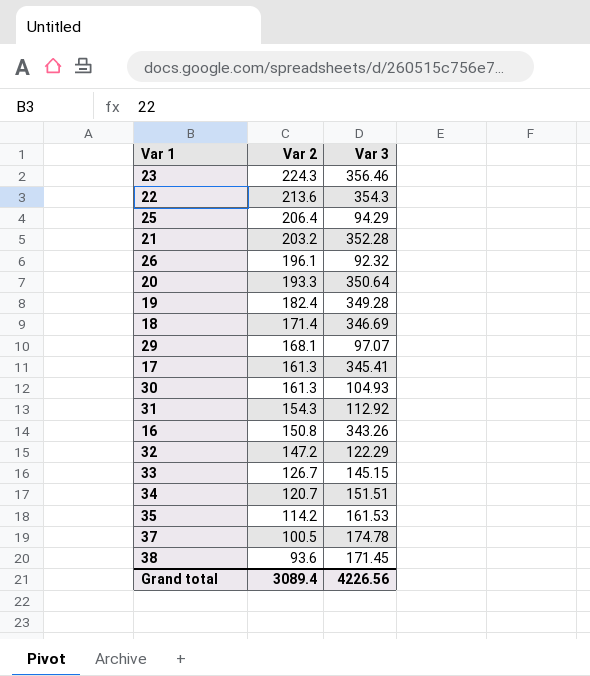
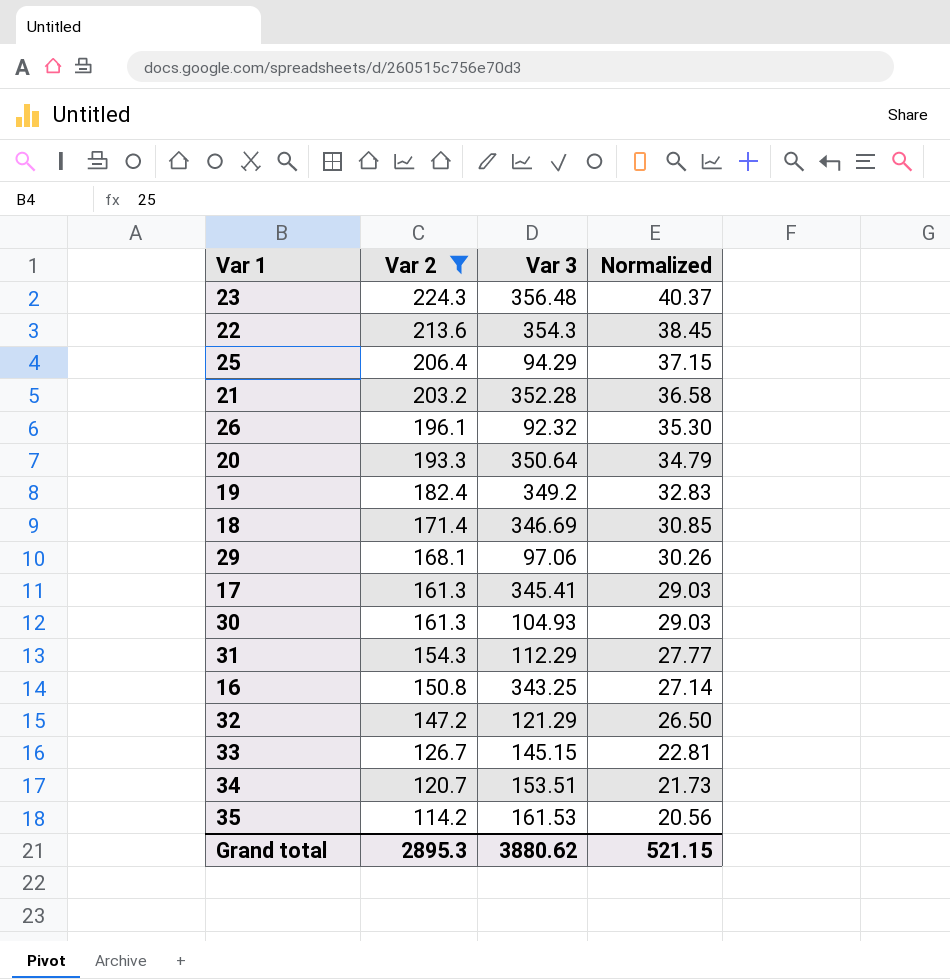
filter: none -> Var 2 >= 114.2
column Normalized | formula: none -> [Var 2] * 0.18
23 | Var 3: 356.46 -> 356.48
19 | Var 3: 349.28 -> 349.2
29 | Var 3: 97.07 -> 97.06
31 | Var 3: 112.92 -> 112.29
16 | Var 3: 343.26 -> 343.25
32 | Var 3: 122.29 -> 121.29
34 | Var 3: 151.51 -> 153.51
Grand total | Var 2: 3089.4 -> 2895.3
Grand total | Var 3: 4226.56 -> 3880.62

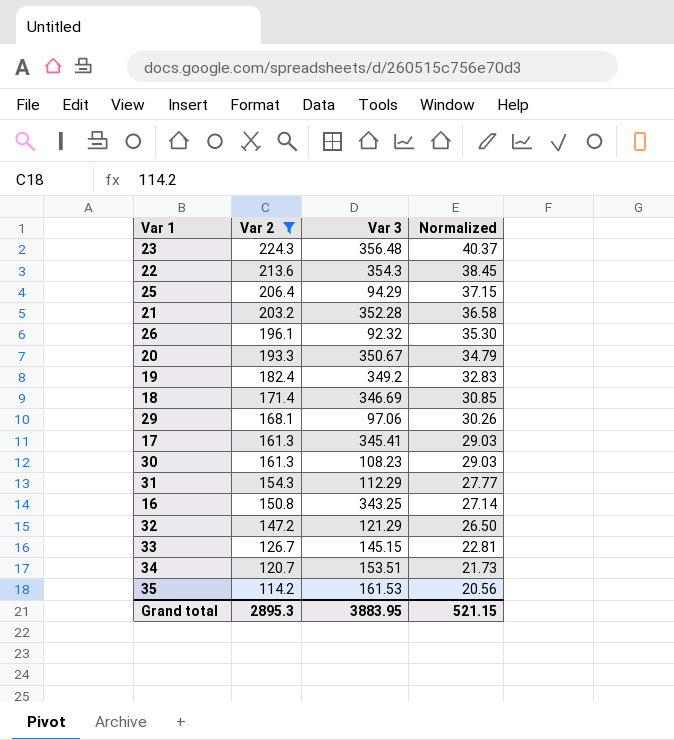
20 | Var 3: 350.64 -> 350.67
30 | Var 3: 104.93 -> 108.23
Grand total | Var 3: 3880.62 -> 3883.95

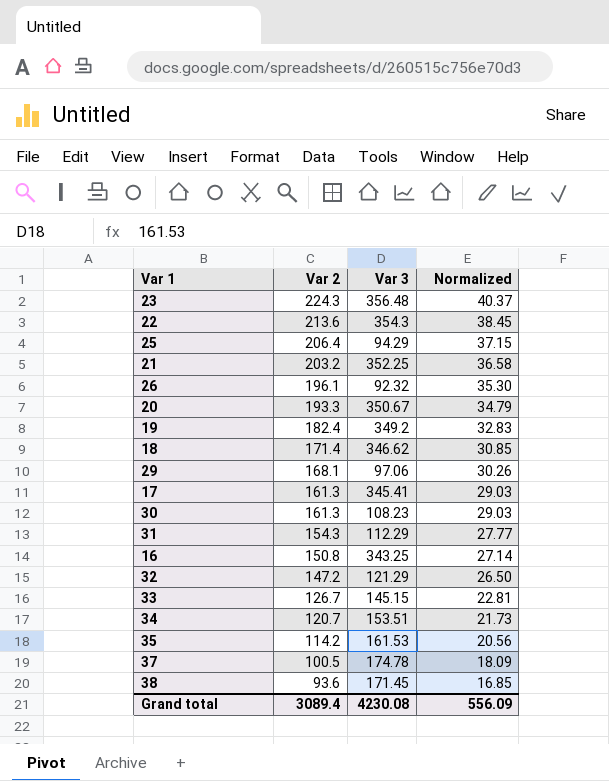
filter: Var 2 >= 114.2 -> none
21 | Var 3: 352.28 -> 352.25
18 | Var 3: 346.69 -> 346.62
Grand total | Var 2: 2895.3 -> 3089.4
Grand total | Var 3: 3883.95 -> 4230.08
Grand total | Normalized: 521.15 -> 556.09

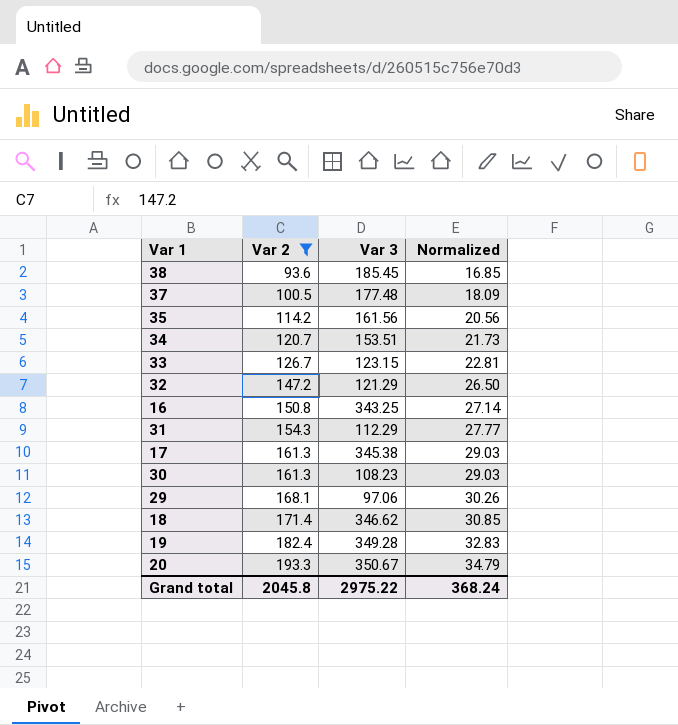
filter: none -> Var 2 <= 193.3
row order: Var 2 descending -> Var 2 ascending
38 | Var 3: 171.45 -> 185.45
37 | Var 3: 174.78 -> 177.48
35 | Var 3: 161.53 -> 161.56
33 | Var 3: 145.15 -> 123.15
17 | Var 3: 345.41 -> 345.38
19 | Var 3: 349.2 -> 349.28
Grand total | Var 2: 3089.4 -> 2045.8
Grand total | Var 3: 4230.08 -> 2975.22
Grand total | Normalized: 556.09 -> 368.24

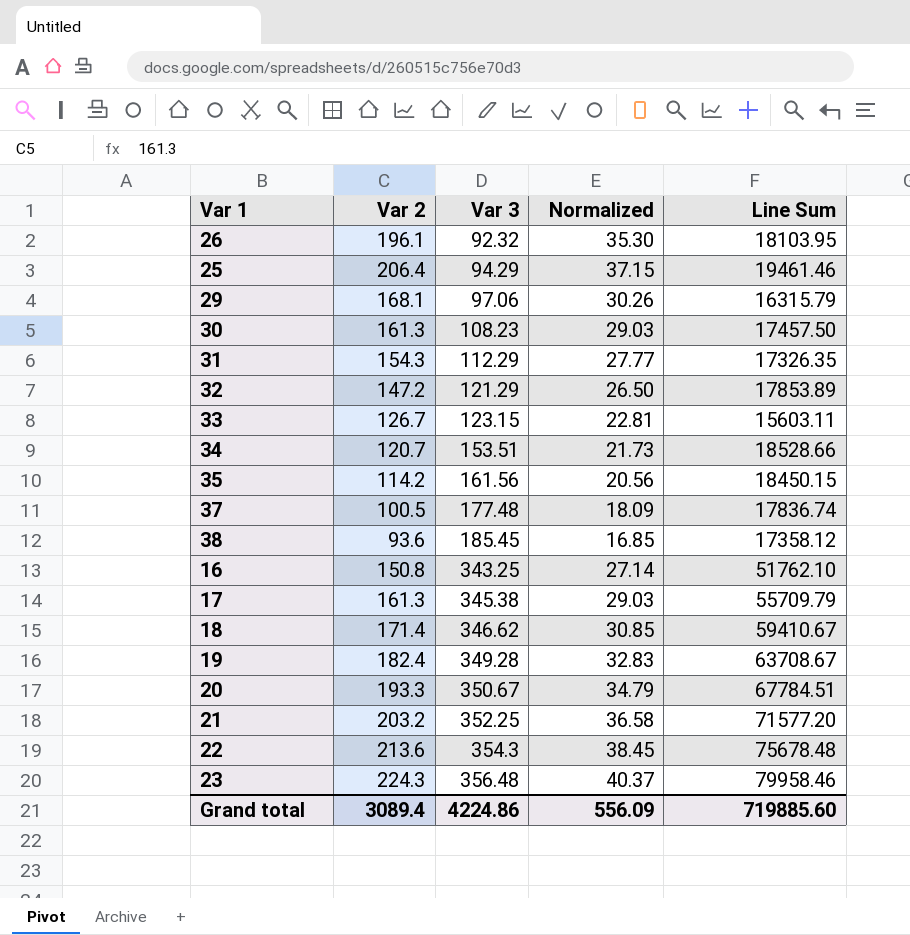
filter: Var 2 <= 193.3 -> none
row order: Var 2 ascending -> Var 3 ascending
column Line Sum | formula: none -> [Var 2] * [Var 3]
Grand total | Var 2: 2045.8 -> 3089.4
Grand total | Var 3: 2975.22 -> 4224.86
Grand total | Normalized: 368.24 -> 556.09

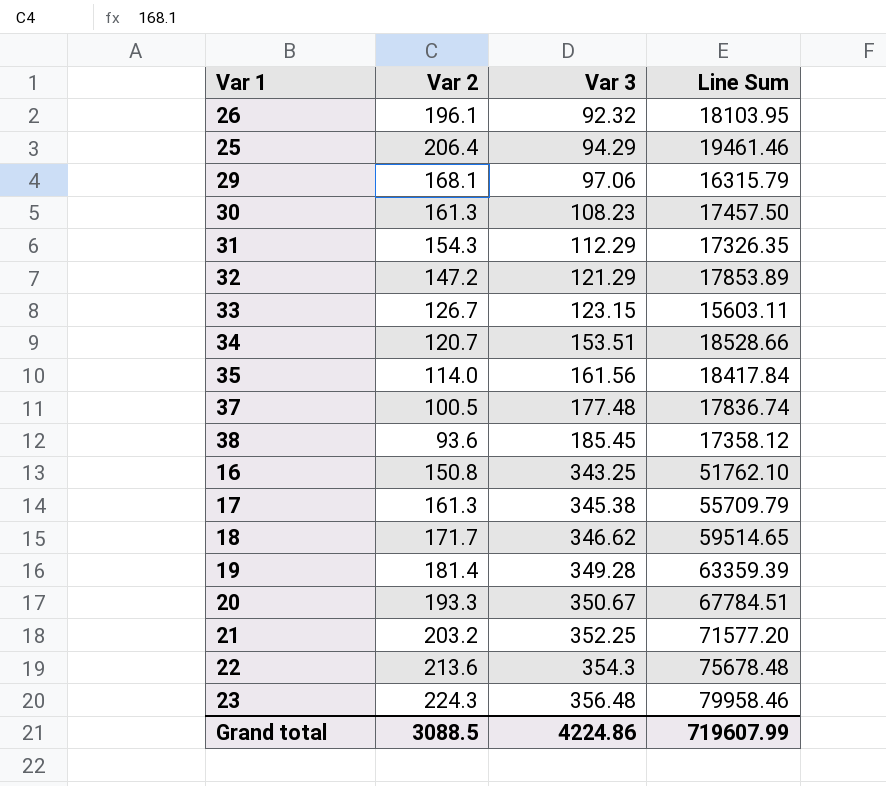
column Normalized | formula: [Var 2] * 0.18 -> none
35 | Var 2: 114.2 -> 114.0
35 | Line Sum: 18450.15 -> 18417.84
18 | Var 2: 171.4 -> 171.7
18 | Line Sum: 59410.67 -> 59514.65
19 | Var 2: 182.4 -> 181.4
19 | Line Sum: 63708.67 -> 63359.39
Grand total | Var 2: 3089.4 -> 3088.5
Grand total | Line Sum: 719885.60 -> 719607.99

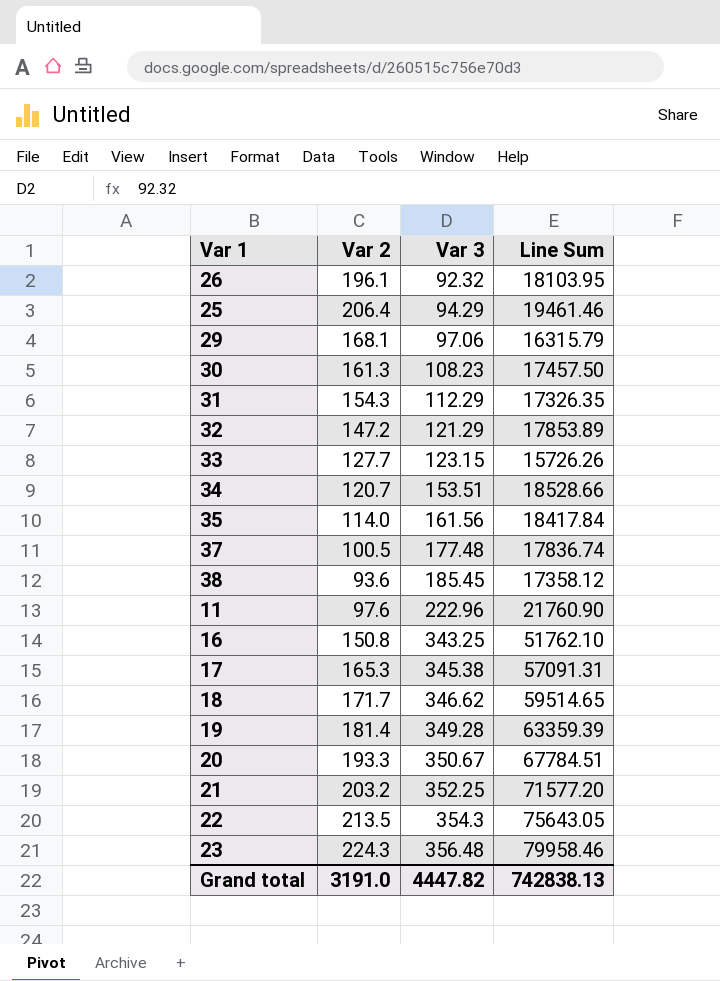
33 | Var 2: 126.7 -> 127.7
33 | Line Sum: 15603.11 -> 15726.26
row 11: none -> 97.6 | 222.96 | 21760.90
17 | Var 2: 161.3 -> 165.3
17 | Line Sum: 55709.79 -> 57091.31
22 | Var 2: 213.6 -> 213.5
22 | Line Sum: 75678.48 -> 75643.05
Grand total | Var 2: 3088.5 -> 3191.0
Grand total | Var 3: 4224.86 -> 4447.82
Grand total | Line Sum: 719607.99 -> 742838.13

